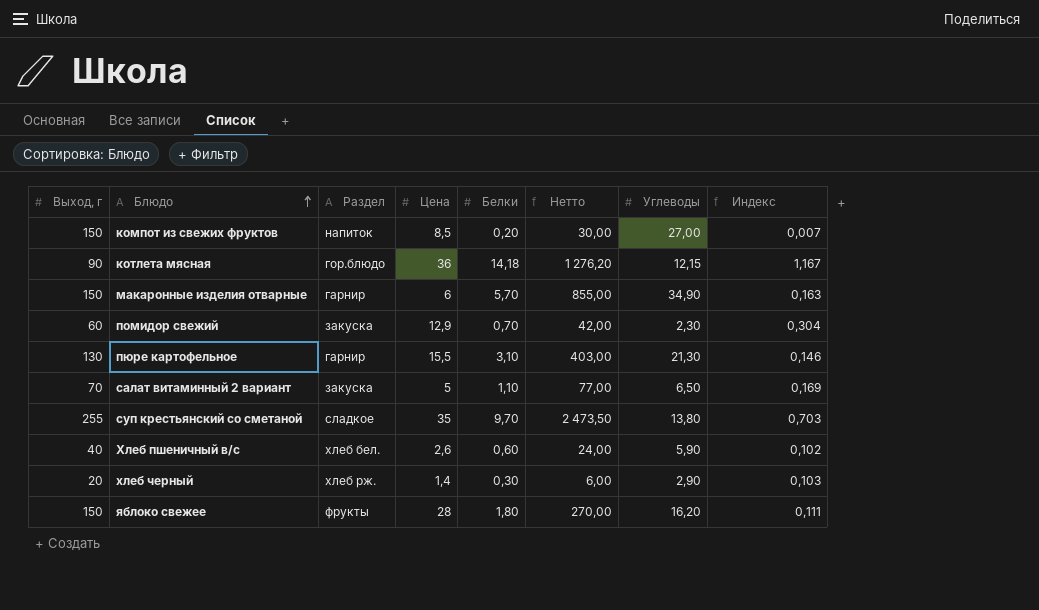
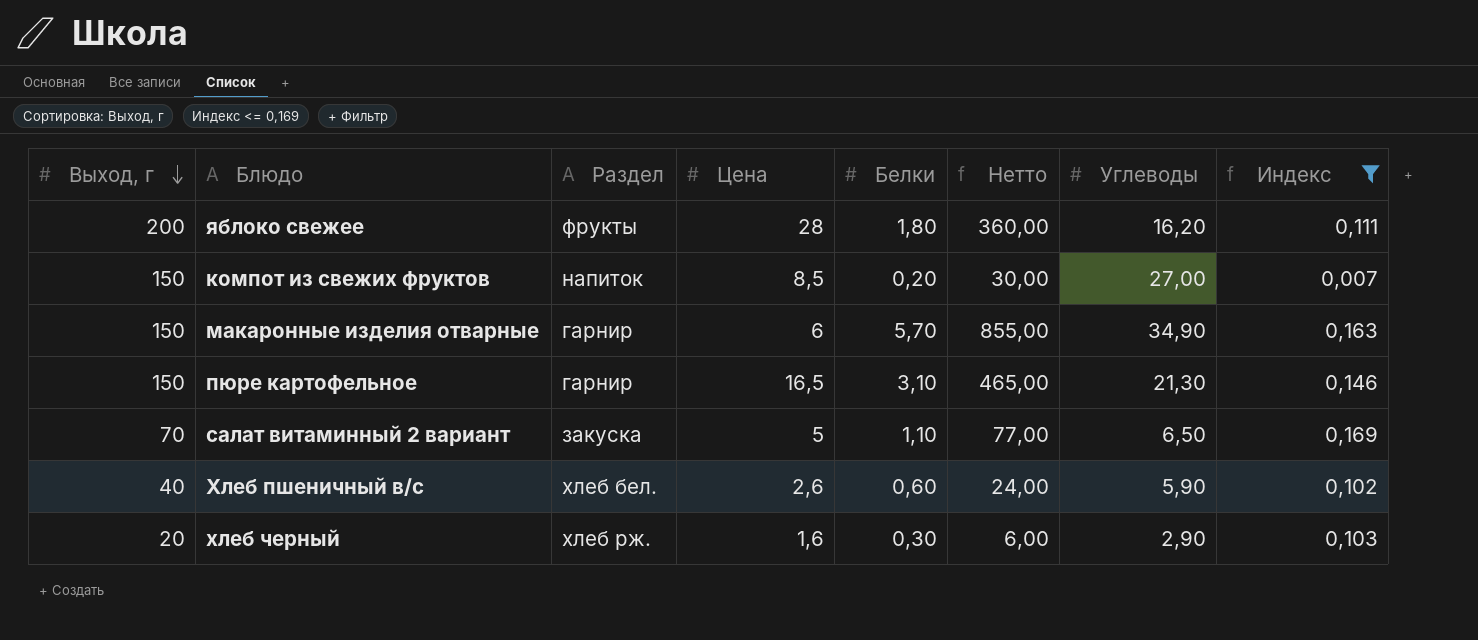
filter: none -> Индекс <= 0,169
row order: Блюдо ascending -> Выход, г descending
яблоко свежее | Выход, г: 150 -> 200
яблоко свежее | Нетто: 270,00 -> 360,00
пюре картофельное | Выход, г: 130 -> 150
пюре картофельное | Цена: 15,5 -> 16,5
пюре картофельное | Нетто: 403,00 -> 465,00
хлеб черный | Цена: 1,4 -> 1,6

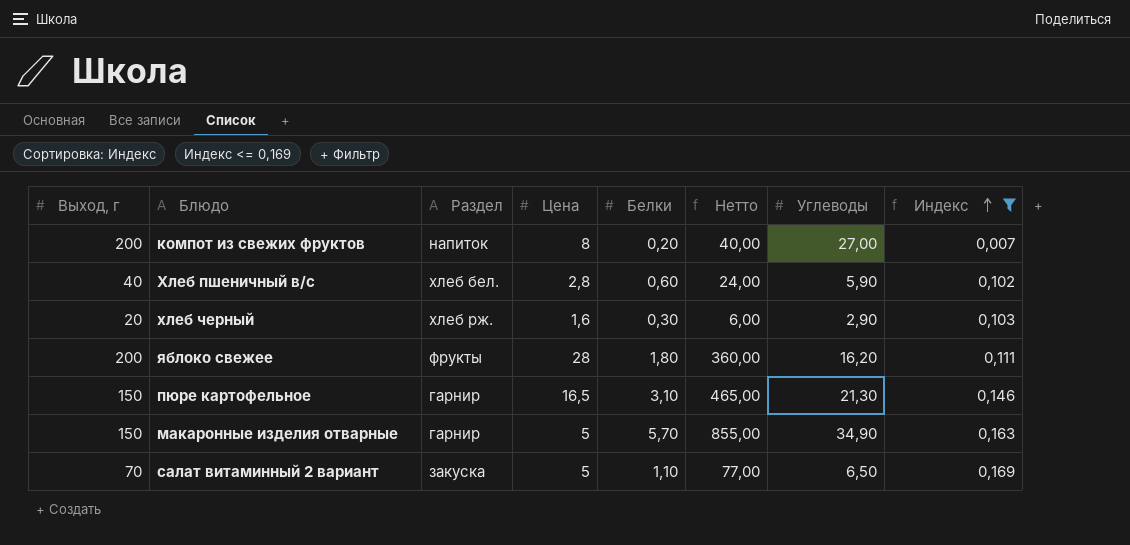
row order: Выход, г descending -> Индекс ascending
компот из свежих фруктов | Выход, г: 150 -> 200
компот из свежих фруктов | Цена: 8,5 -> 8
компот из свежих фруктов | Нетто: 30,00 -> 40,00
Хлеб пшеничный в/с | Цена: 2,6 -> 2,8
макаронные изделия отварные | Цена: 6 -> 5

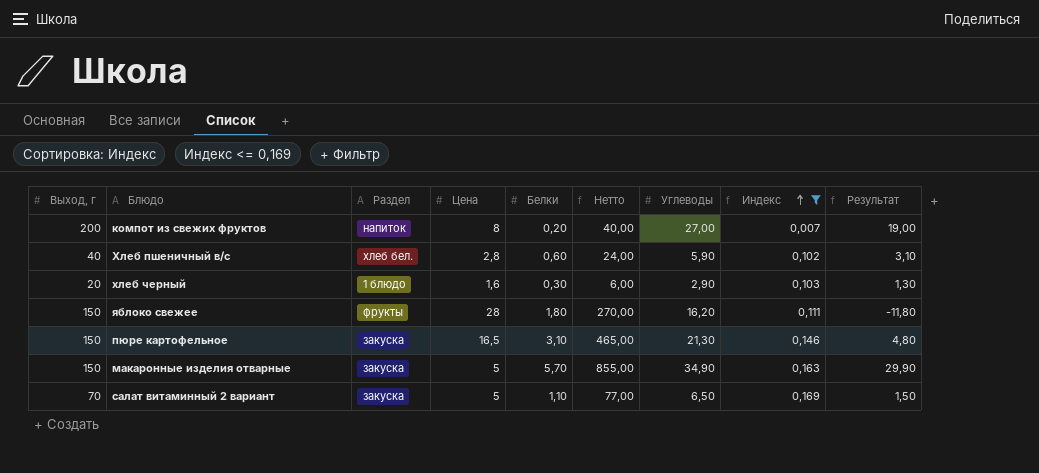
column Результат | formula: none -> [Углеводы] - [Цена]
хлеб черный | Раздел: хлеб рж. -> 1 блюдо
яблоко свежее | Выход, г: 200 -> 150
яблоко свежее | Нетто: 360,00 -> 270,00
пюре картофельное | Раздел: гарнир -> закуска
макаронные изделия отварные | Раздел: гарнир -> закуска

